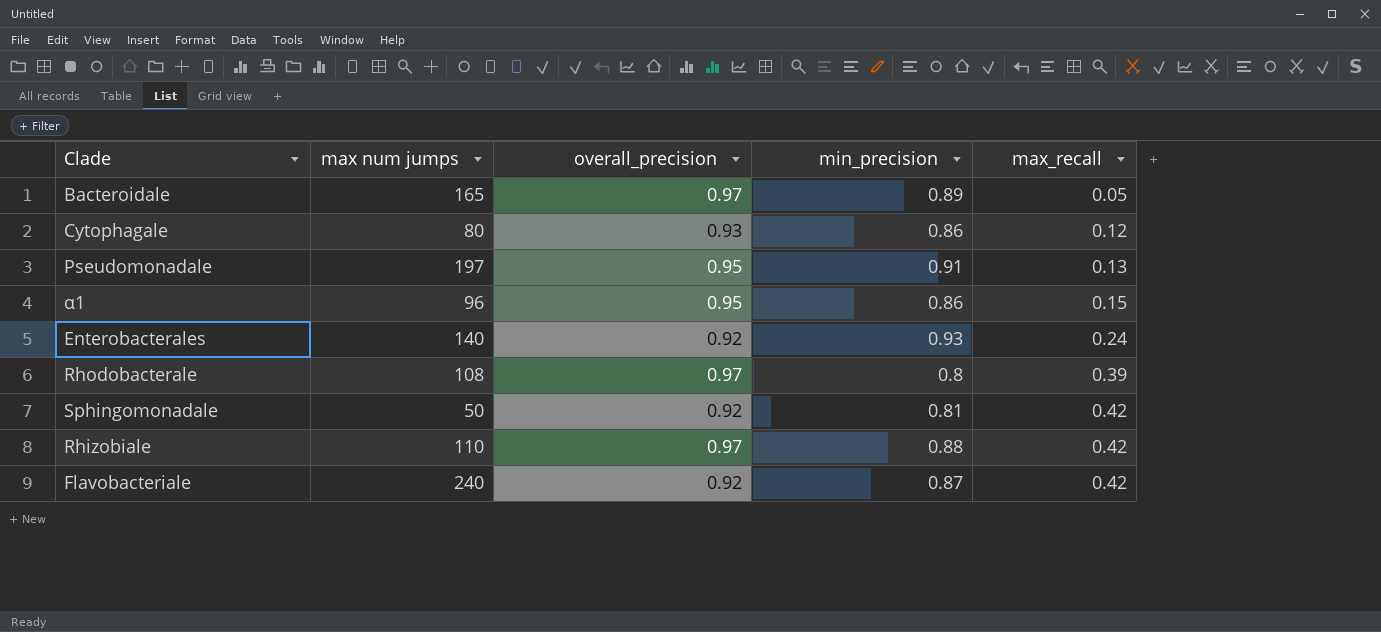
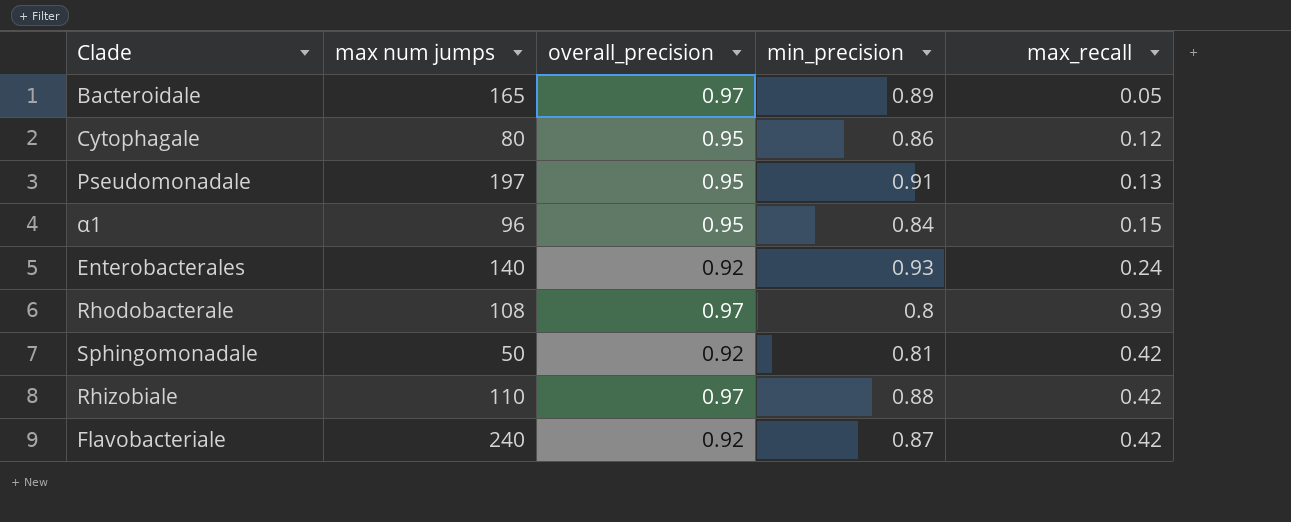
Cytophagale | overall_precision: 0.93 -> 0.95
α1 | min_precision: 0.86 -> 0.84

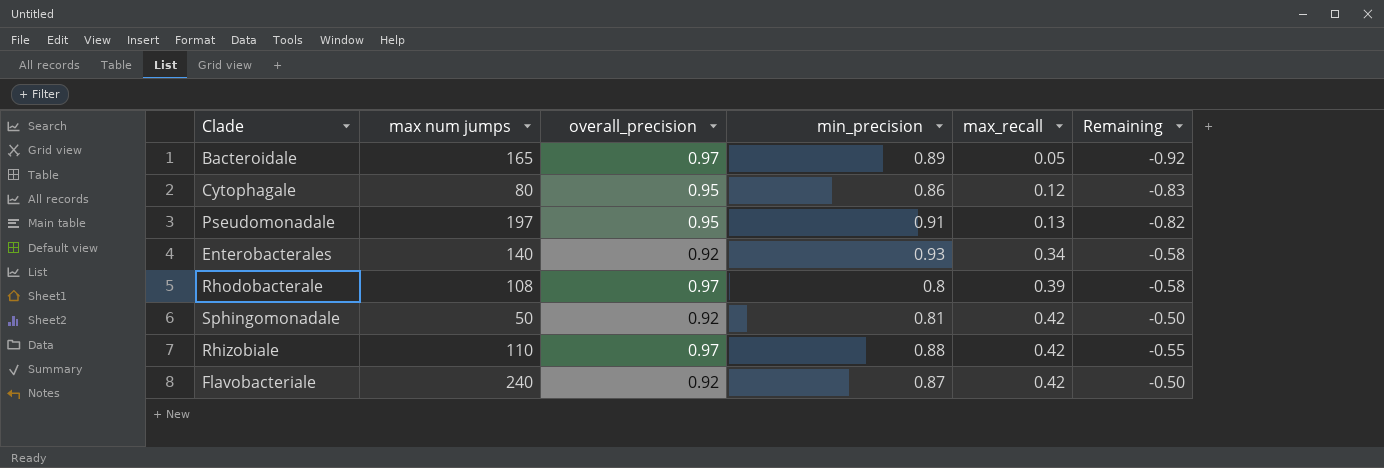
column Remaining | formula: none -> [max_recall] - [overall_precision]
row α1: 96 | 0.95 | 0.84 | 0.15 -> none
Enterobacterales | max_recall: 0.24 -> 0.34

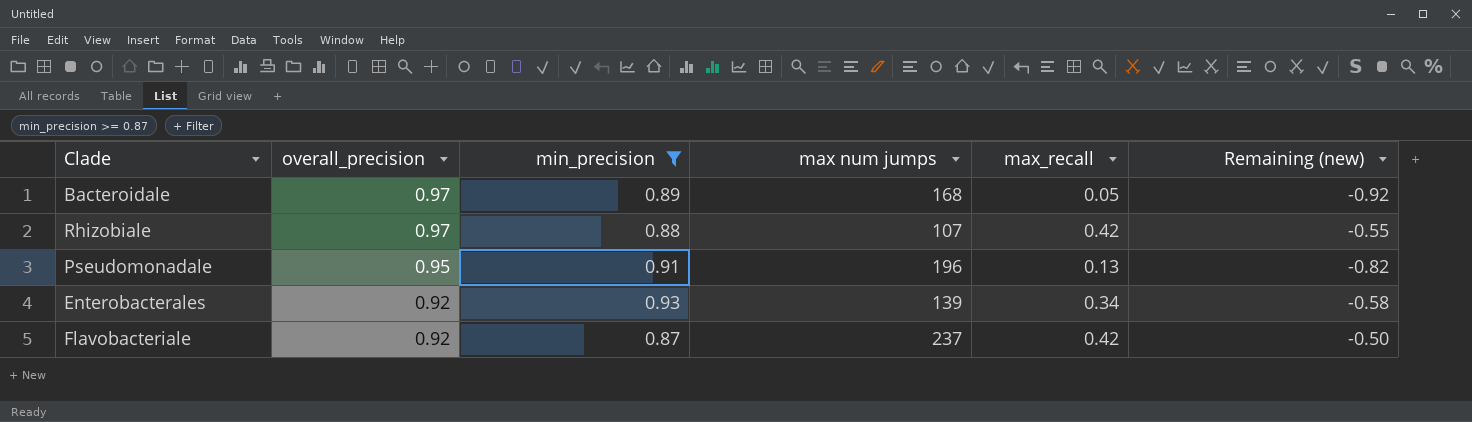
filter: none -> min_precision >= 0.87
row order: max_recall ascending -> overall_precision descending
column max num jumps | position: 2 -> 4
column name: Remaining -> Remaining (new)
Bacteroidale | max num jumps: 165 -> 168
Rhizobiale | max num jumps: 110 -> 107
Pseudomonadale | max num jumps: 197 -> 196
Enterobacterales | max num jumps: 140 -> 139
Flavobacteriale | max num jumps: 240 -> 237

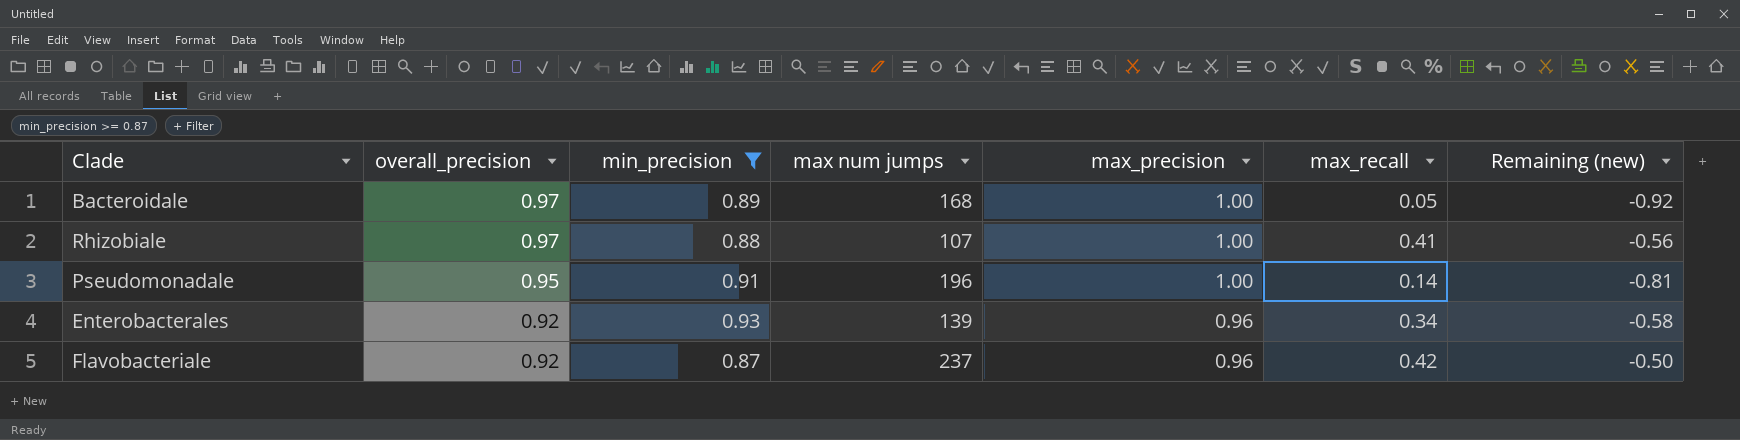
column max_precision | position: none -> 5
Rhizobiale | max_recall: 0.42 -> 0.41
Rhizobiale | Remaining (new): -0.55 -> -0.56
Pseudomonadale | max_recall: 0.13 -> 0.14
Pseudomonadale | Remaining (new): -0.82 -> -0.81

